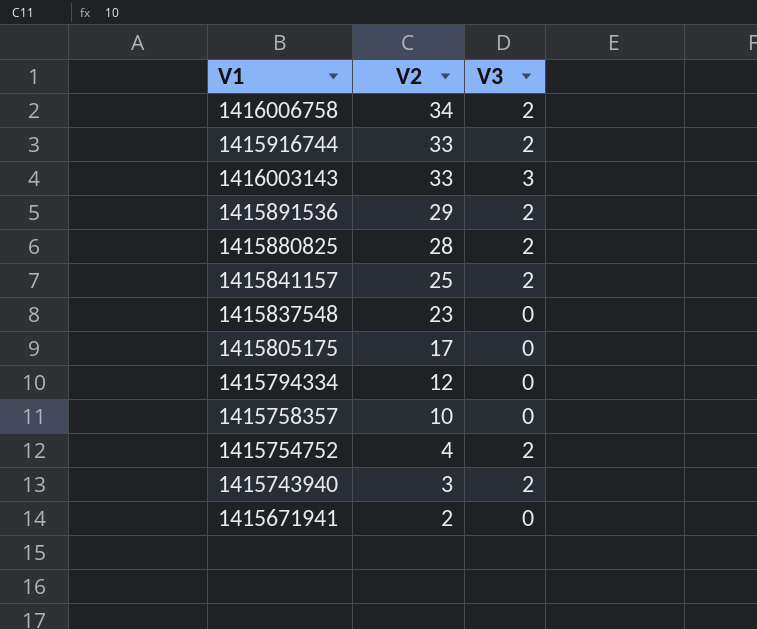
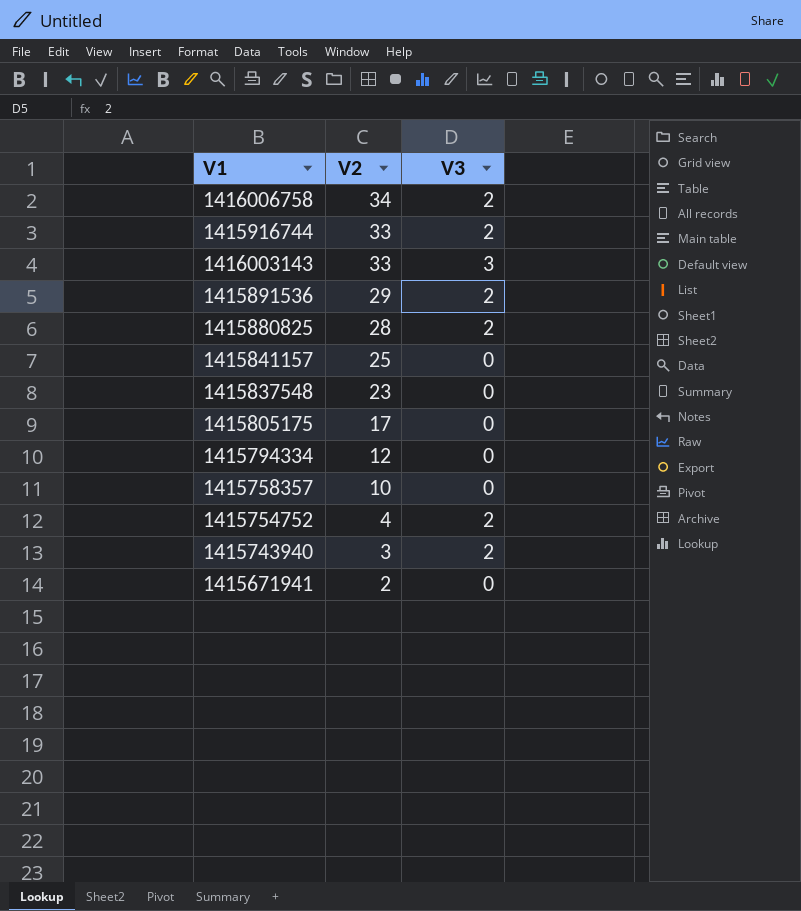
1415841157 | V3: 2 -> 0

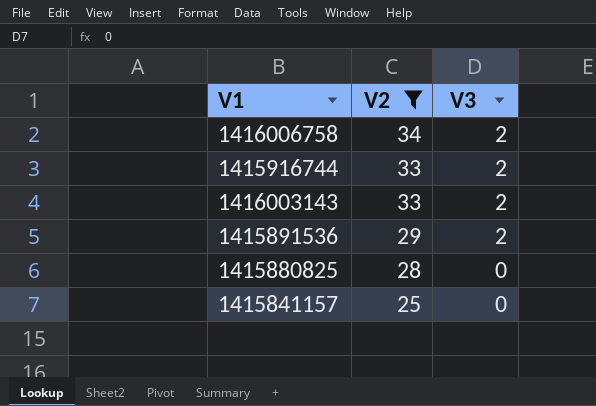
filter: none -> V2 >= 25
1416003143 | V3: 3 -> 2
1415880825 | V3: 2 -> 0

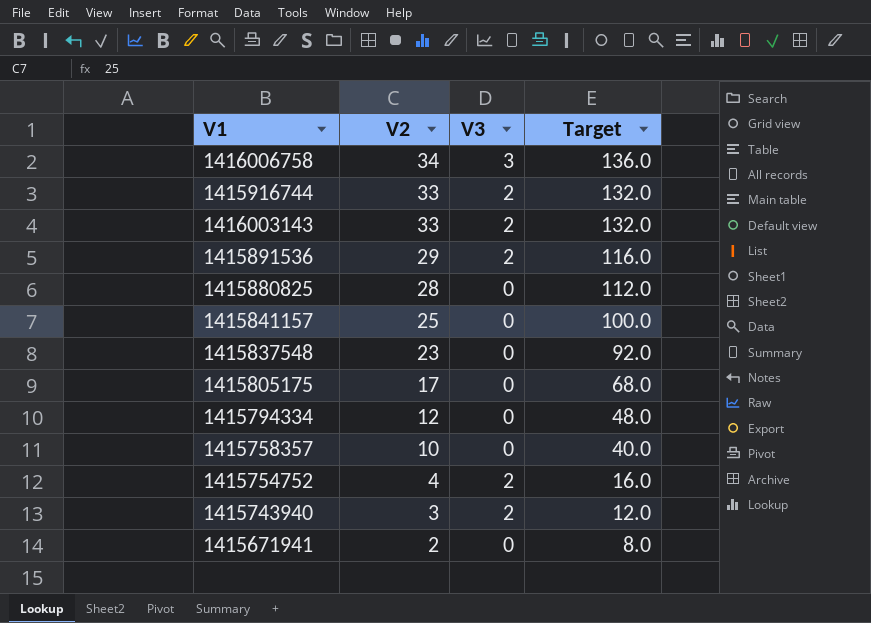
filter: V2 >= 25 -> none
column Target | formula: none -> [V2] * 4
1416006758 | V3: 2 -> 3

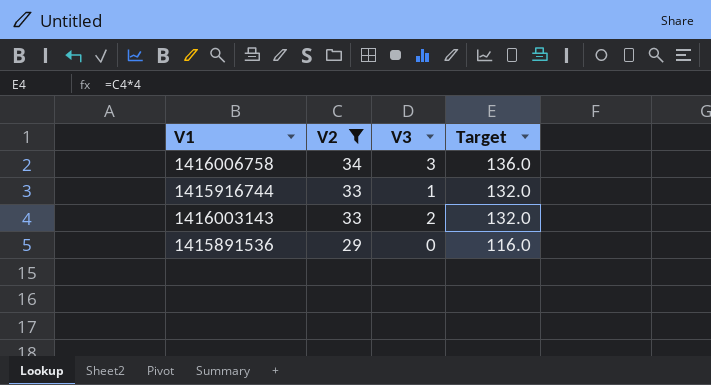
filter: none -> V2 >= 29
1415916744 | V3: 2 -> 1
1415891536 | V3: 2 -> 0

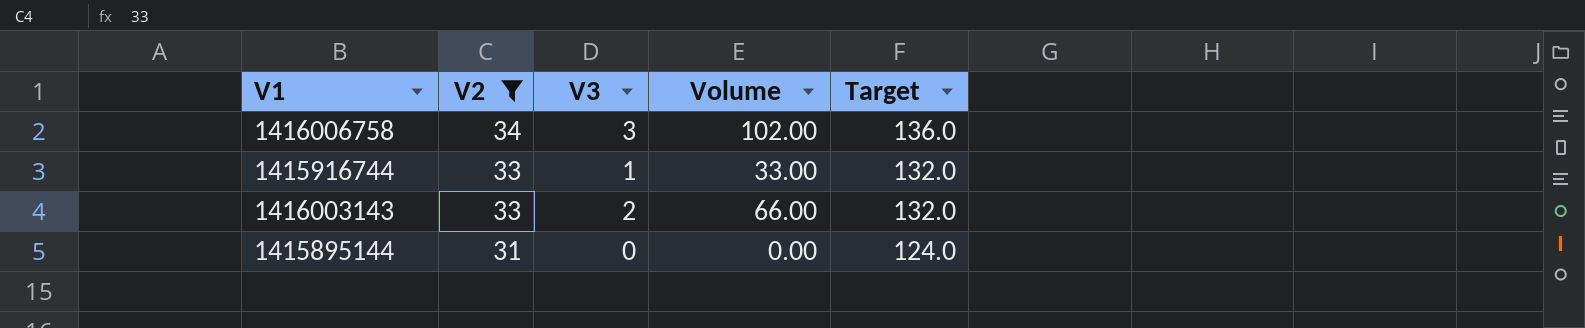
column Volume | formula: none -> [V2] * [V3]
row 1415891536: 29 | 0 | 116.0 -> none
row 1415895144: none -> 31 | 0 | 0.00 | 124.0

